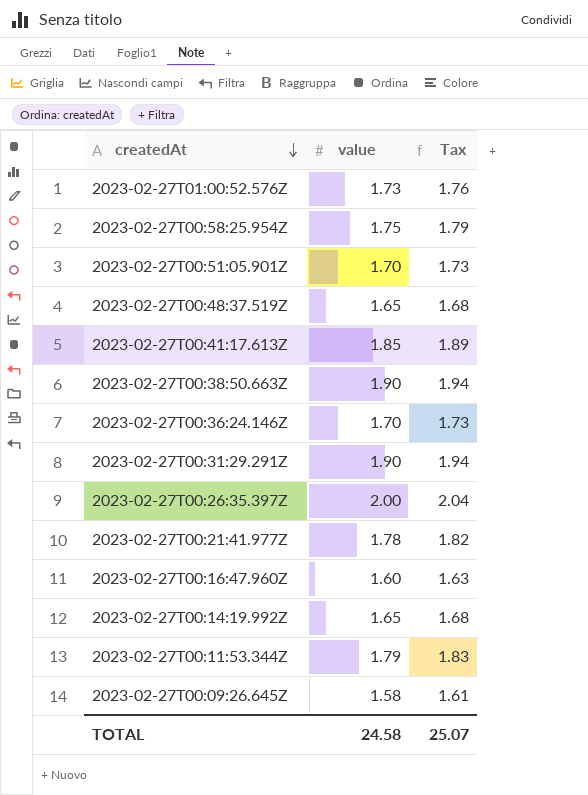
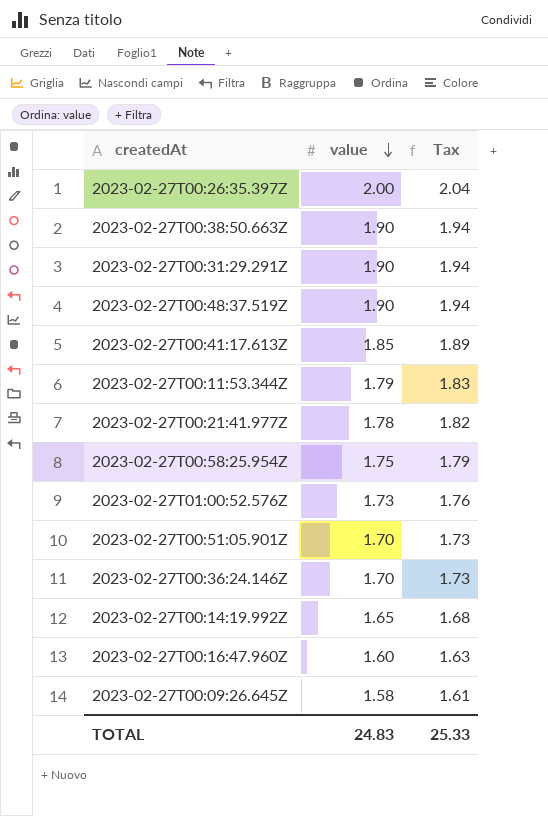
row order: createdAt descending -> value descending
2023-02-27T00:48:37.519Z | value: 1.65 -> 1.90
2023-02-27T00:48:37.519Z | Tax: 1.68 -> 1.94
TOTAL | value: 24.58 -> 24.83
TOTAL | Tax: 25.07 -> 25.33

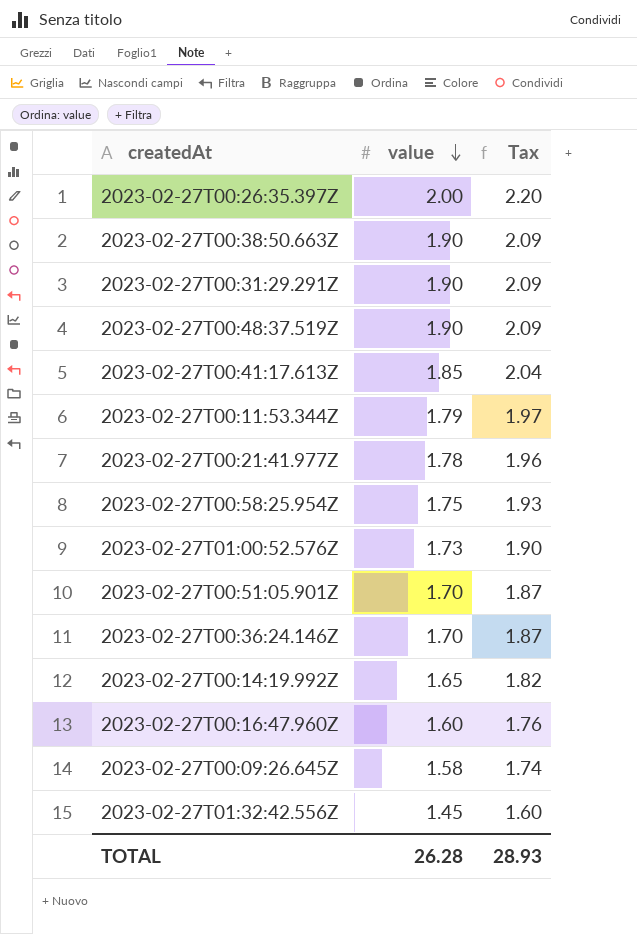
column Tax | formula: [value] * 1.02 -> [value] * 1.1
row 2023-02-27T01:32:42.556Z: none -> 1.45 | 1.60
TOTAL | value: 24.83 -> 26.28
TOTAL | Tax: 25.33 -> 28.93

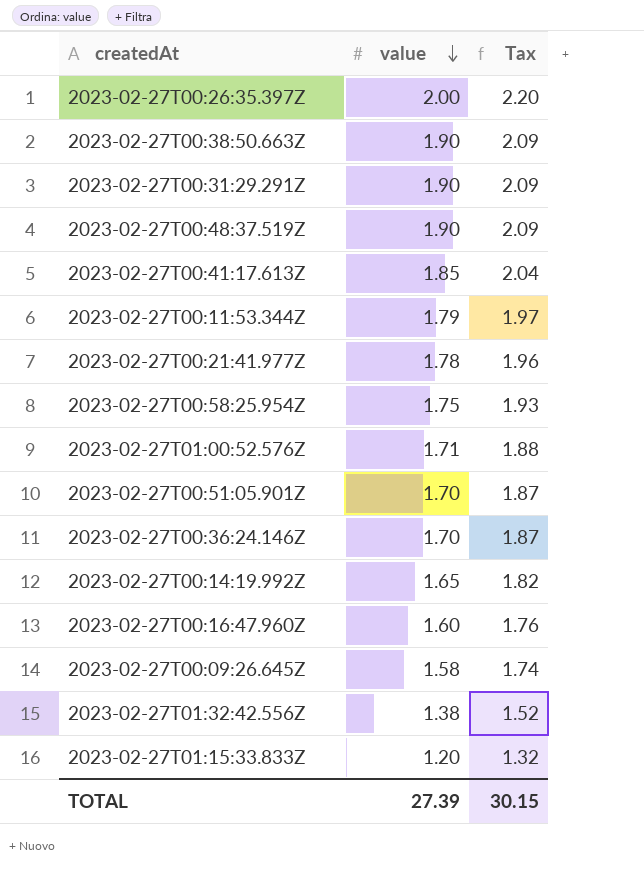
2023-02-27T01:00:52.576Z | value: 1.73 -> 1.71
2023-02-27T01:00:52.576Z | Tax: 1.90 -> 1.88
2023-02-27T01:32:42.556Z | value: 1.45 -> 1.38
2023-02-27T01:32:42.556Z | Tax: 1.60 -> 1.52
row 2023-02-27T01:15:33.833Z: none -> 1.20 | 1.32
TOTAL | value: 26.28 -> 27.39
TOTAL | Tax: 28.93 -> 30.15

